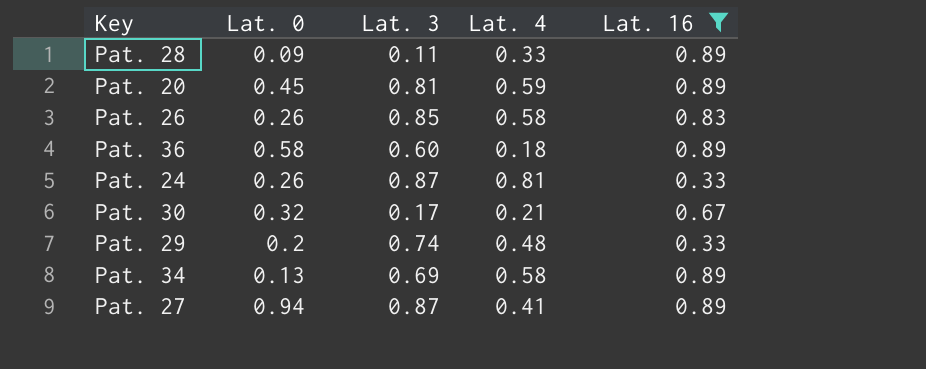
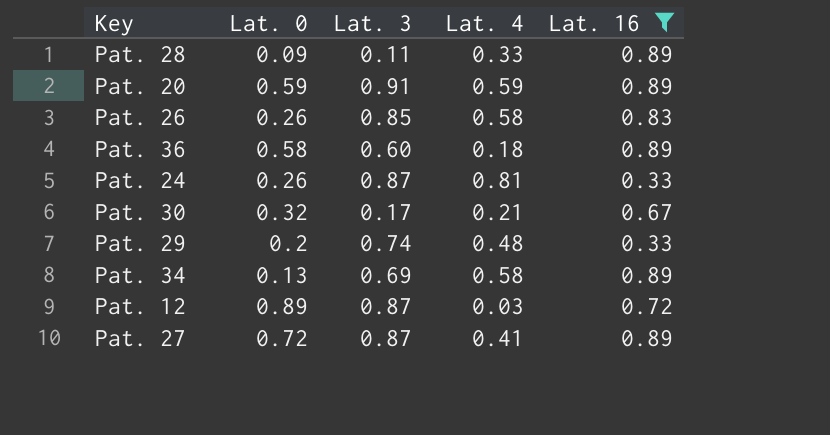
Pat. 20 | Lat. 0: 0.45 -> 0.59
Pat. 20 | Lat. 3: 0.81 -> 0.91
row Pat. 12: none -> 0.89 | 0.87 | 0.03 | 0.72
Pat. 27 | Lat. 0: 0.94 -> 0.72

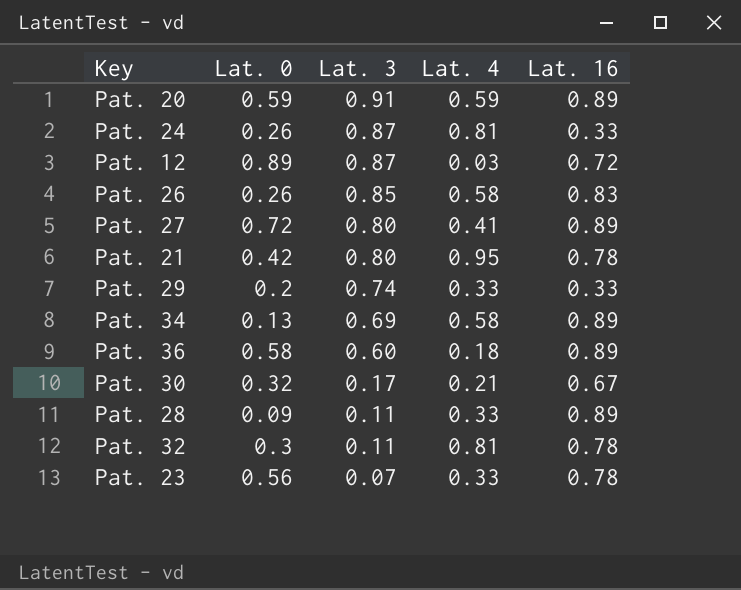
filter: Lat. 16 != 0.78 -> none
row order: none -> Lat. 3 descending
Pat. 27 | Lat. 3: 0.87 -> 0.80
Pat. 29 | Lat. 4: 0.48 -> 0.33

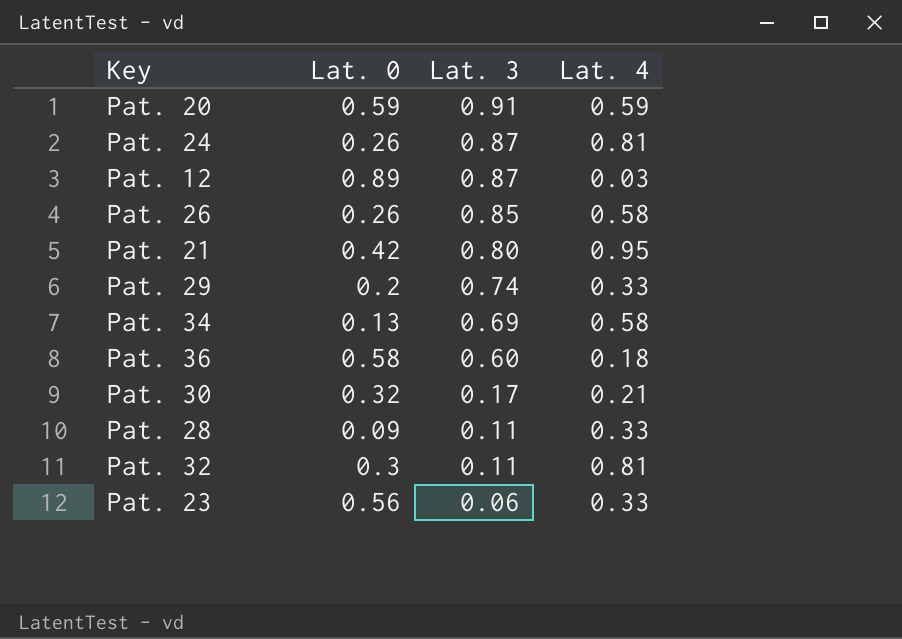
column Lat. 16 | position: 5 -> none
row Pat. 27: 0.72 | 0.80 | 0.41 | 0.89 -> none
Pat. 23 | Lat. 3: 0.07 -> 0.06

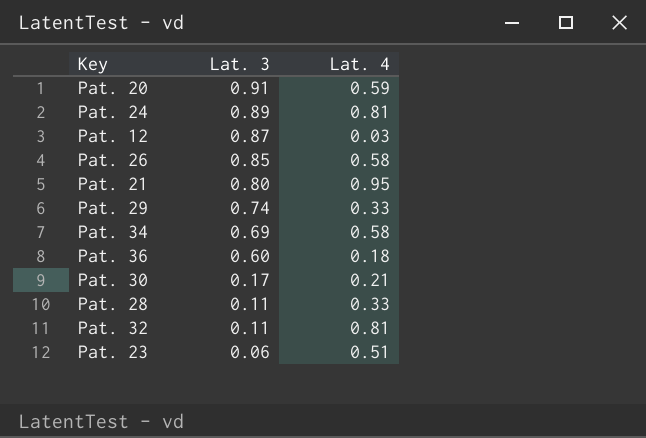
column Lat. 0 | position: 2 -> none
Pat. 24 | Lat. 3: 0.87 -> 0.89
Pat. 23 | Lat. 4: 0.33 -> 0.51

